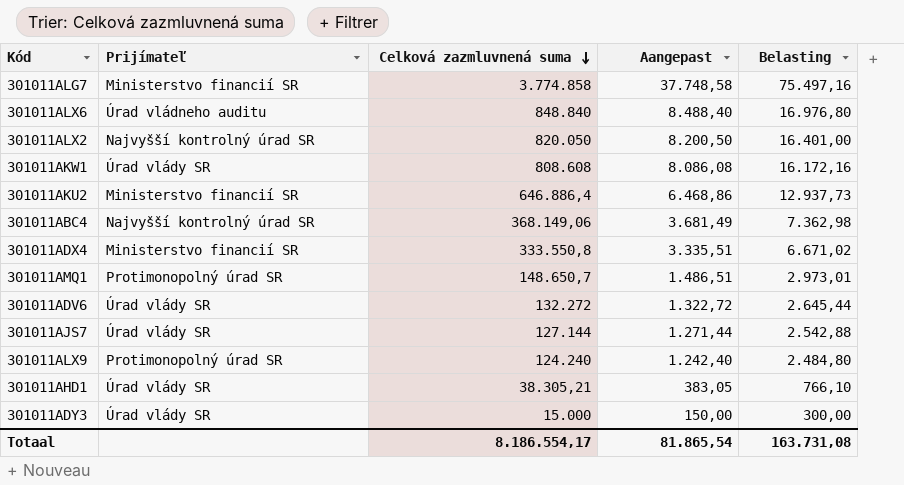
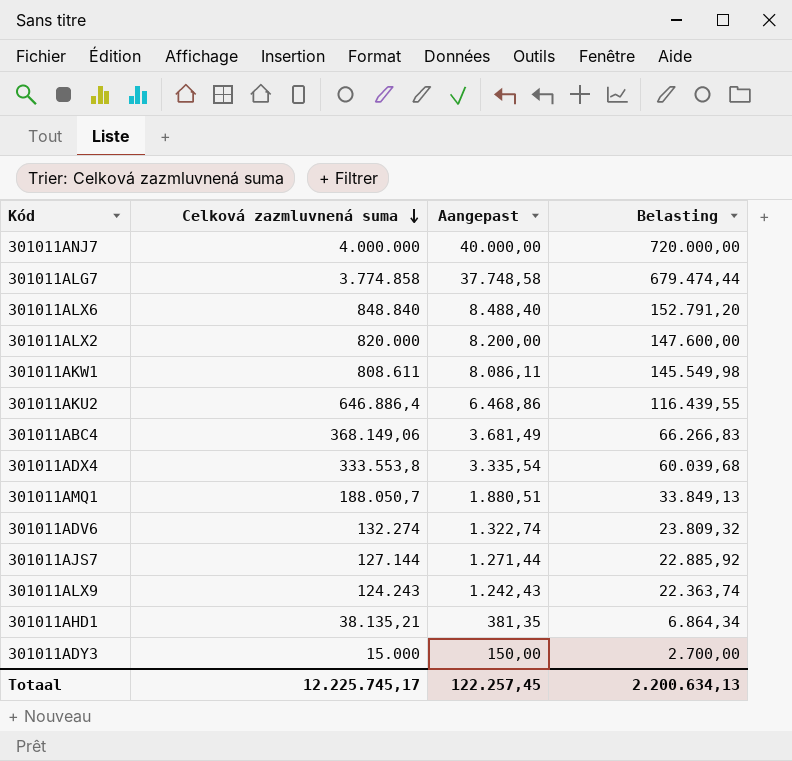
column Prijímateľ | position: 2 -> none
column Belasting | formula: [Celková zazmluvnená suma] * 0,02 -> [Celková zazmluvnená suma] * 0,18
row 301011ANJ7: none -> 4.000.000 | 40.000,00 | 720.000,00
301011ALX2 | Celková zazmluvnená suma: 820.050 -> 820.000
301011ALX2 | Aangepast: 8.200,50 -> 8.200,00
301011AKW1 | Celková zazmluvnená suma: 808.608 -> 808.611
301011AKW1 | Aangepast: 8.086,08 -> 8.086,11
301011ADX4 | Celková zazmluvnená suma: 333.550,8 -> 333.553,8
301011ADX4 | Aangepast: 3.335,51 -> 3.335,54
301011AMQ1 | Celková zazmluvnená suma: 148.650,7 -> 188.050,7
301011AMQ1 | Aangepast: 1.486,51 -> 1.880,51
301011ADV6 | Celková zazmluvnená suma: 132.272 -> 132.274
301011ADV6 | Aangepast: 1.322,72 -> 1.322,74
301011ALX9 | Celková zazmluvnená suma: 124.240 -> 124.243
301011ALX9 | Aangepast: 1.242,40 -> 1.242,43
301011AHD1 | Celková zazmluvnená suma: 38.305,21 -> 38.135,21
301011AHD1 | Aangepast: 383,05 -> 381,35
Totaal | Celková zazmluvnená suma: 8.186.554,17 -> 12.225.745,17
Totaal | Aangepast: 81.865,54 -> 122.257,45
Totaal | Belasting: 163.731,08 -> 2.200.634,13

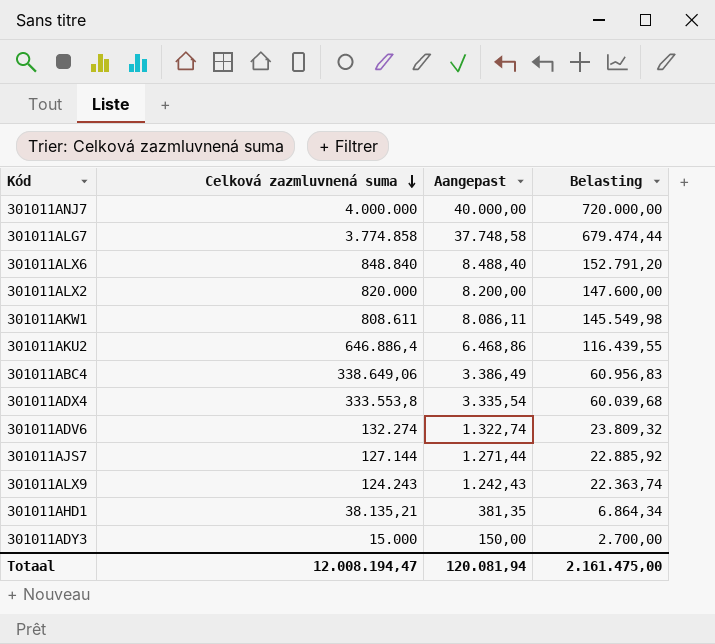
row 301011AMQ1: 188.050,7 | 1.880,51 | 33.849,13 -> none
301011ABC4 | Celková zazmluvnená suma: 368.149,06 -> 338.649,06
301011ABC4 | Aangepast: 3.681,49 -> 3.386,49
301011ABC4 | Belasting: 66.266,83 -> 60.956,83
Totaal | Celková zazmluvnená suma: 12.225.745,17 -> 12.008.194,47
Totaal | Aangepast: 122.257,45 -> 120.081,94
Totaal | Belasting: 2.200.634,13 -> 2.161.475,00

